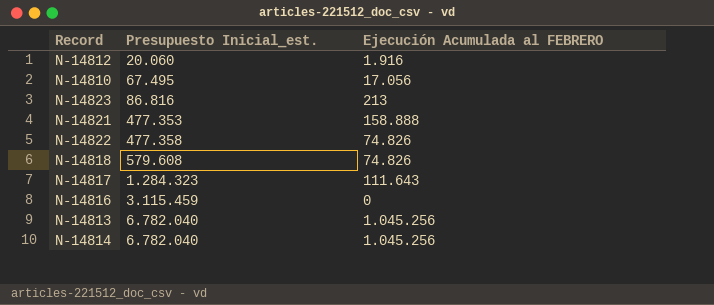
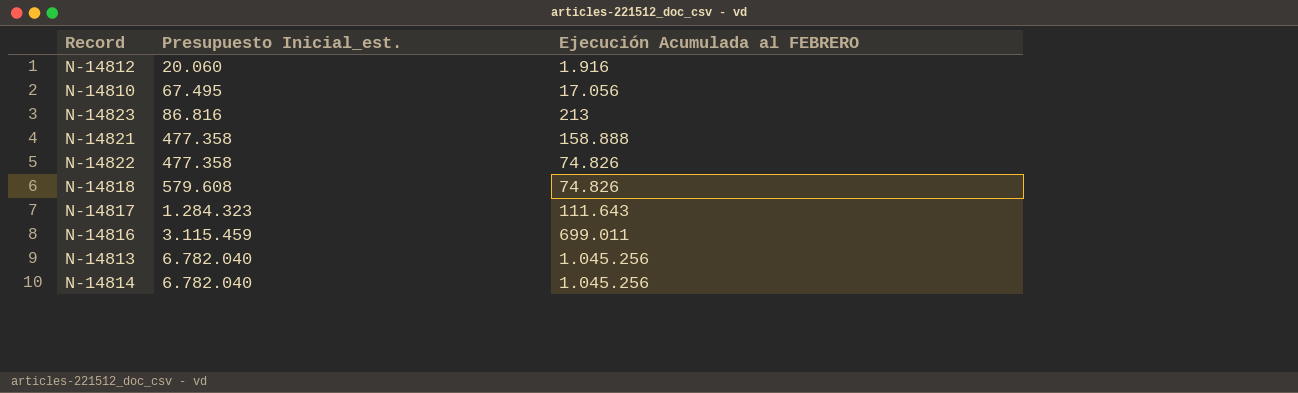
N-14821 | Presupuesto Inicial_est.: 477.353 -> 477.358
N-14816 | Ejecución Acumulada al FEBRERO: 0 -> 699.011

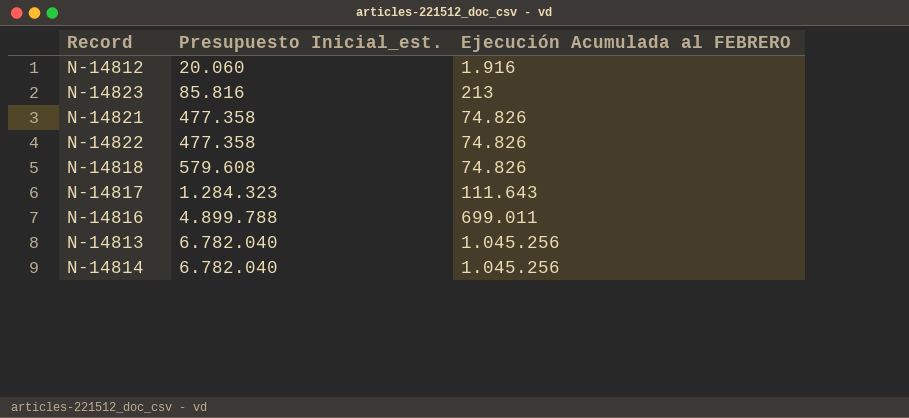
row N-14810: 67.495 | 17.056 -> none
N-14823 | Presupuesto Inicial_est.: 86.816 -> 85.816
N-14821 | Ejecución Acumulada al FEBRERO: 158.888 -> 74.826
N-14816 | Presupuesto Inicial_est.: 3.115.459 -> 4.899.788

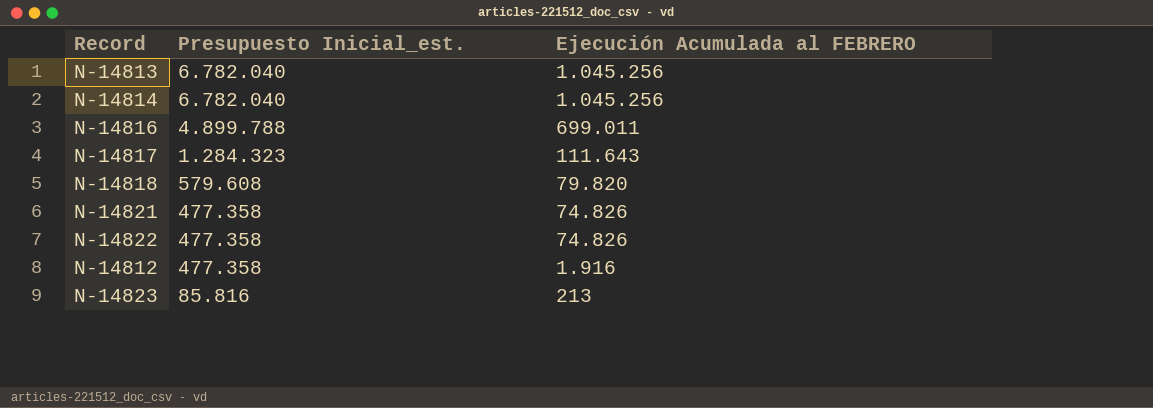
row order: Presupuesto Inicial_est. ascending -> Presupuesto Inicial_est. descending
N-14818 | Ejecución Acumulada al FEBRERO: 74.826 -> 79.820
N-14812 | Presupuesto Inicial_est.: 20.060 -> 477.358

